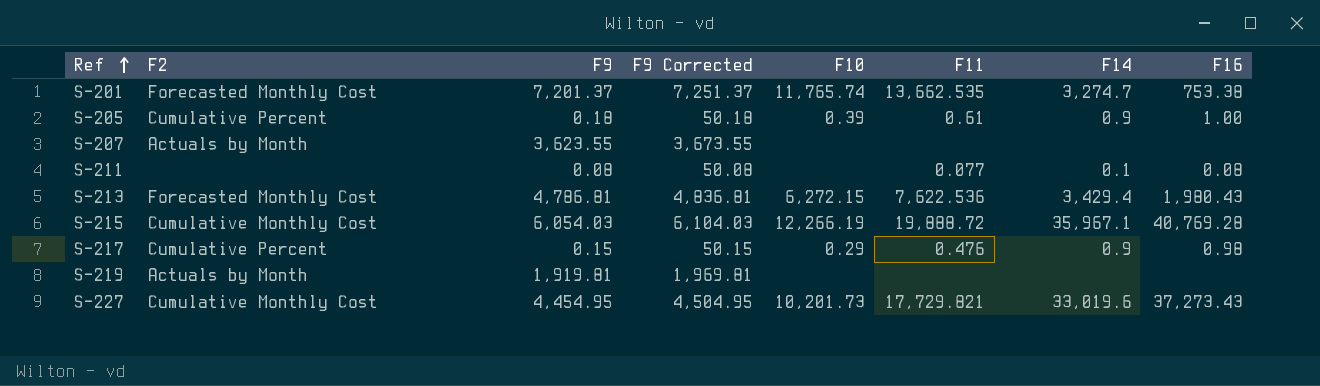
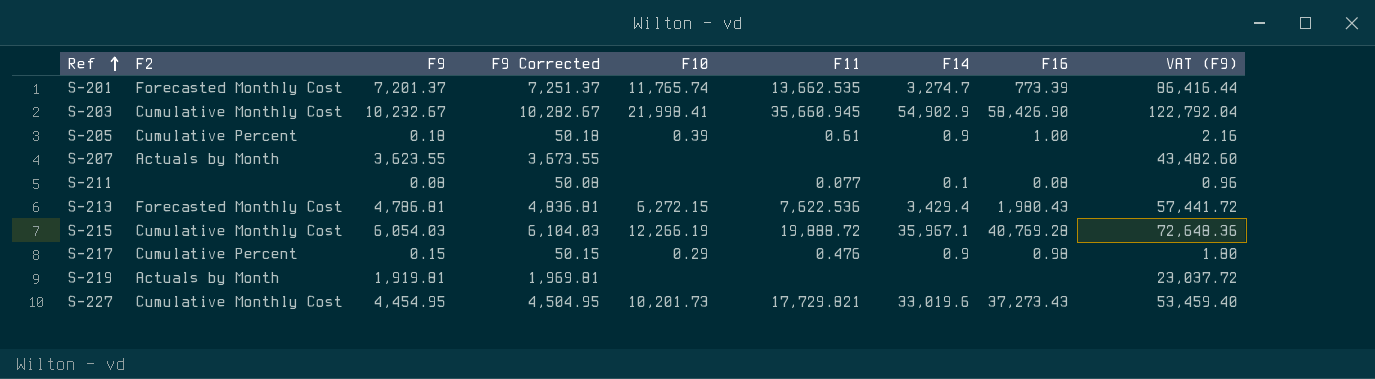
column VAT (F9) | formula: none -> [F9] * 12
S-201 | F16: 753.38 -> 773.39
row S-203: none -> Cumulative Monthly Cost | 10,232.67 | 10,282.67 | 21,998.41 | 35,660.945 | 54,902.9 | 58,426.90 | 122,792.04

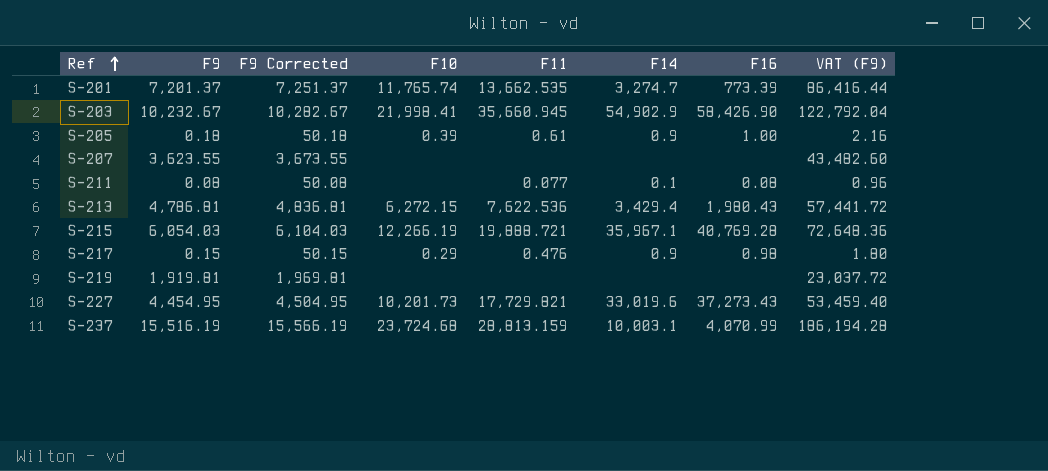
column F2 | position: 2 -> none
S-215 | F11: 19,888.72 -> 19,888.721
row S-237: none -> 15,516.19 | 15,566.19 | 23,724.68 | 28,813.159 | 10,003.1 | 4,070.99 | 186,194.28

